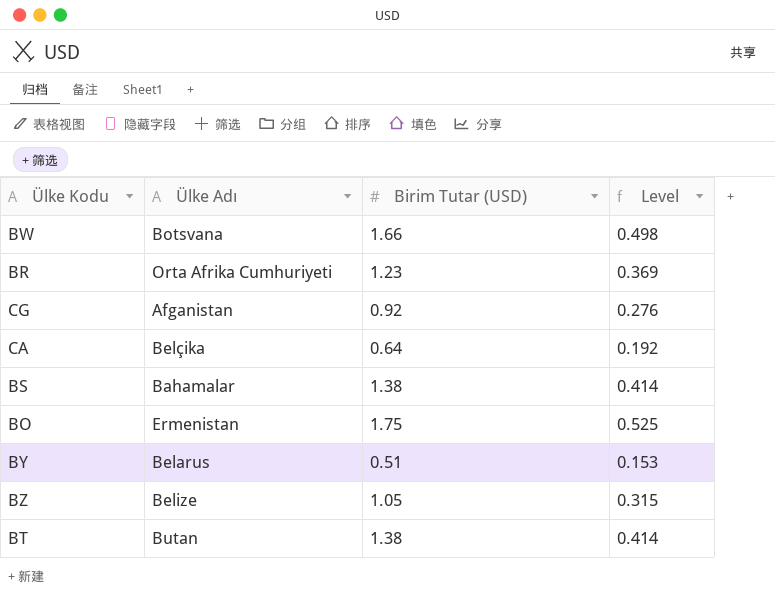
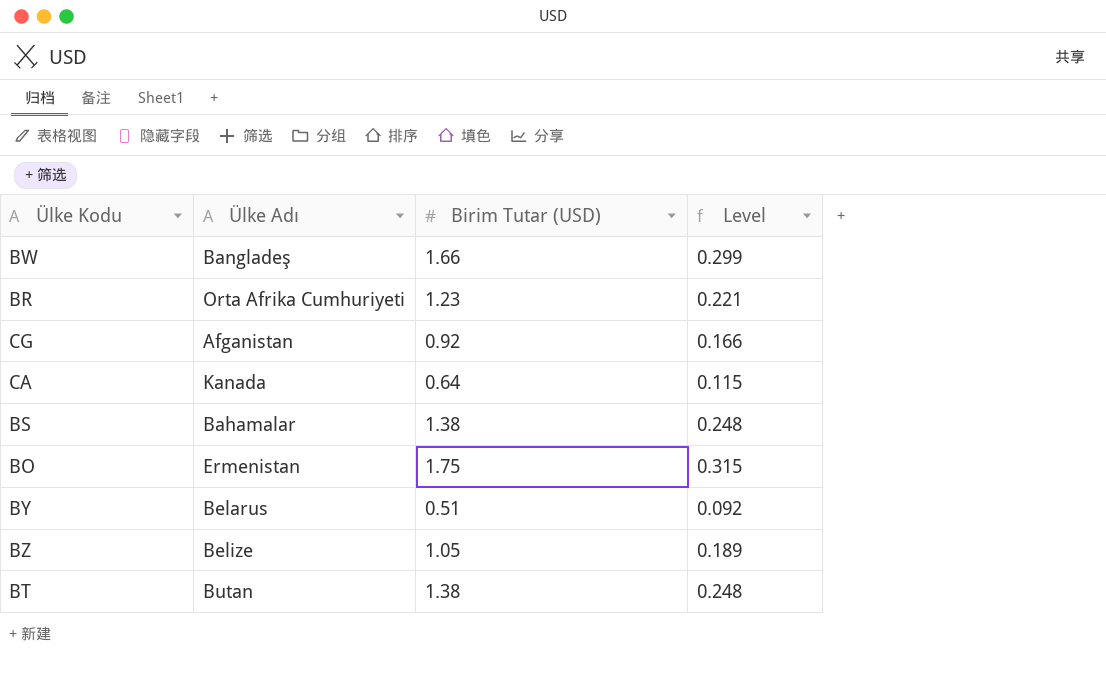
column Level | formula: [Birim Tutar (USD)] * 0.3 -> [Birim Tutar (USD)] * 0.18
BW | Ülke Adı: Botsvana -> Bangladeş
CA | Ülke Adı: Belçika -> Kanada

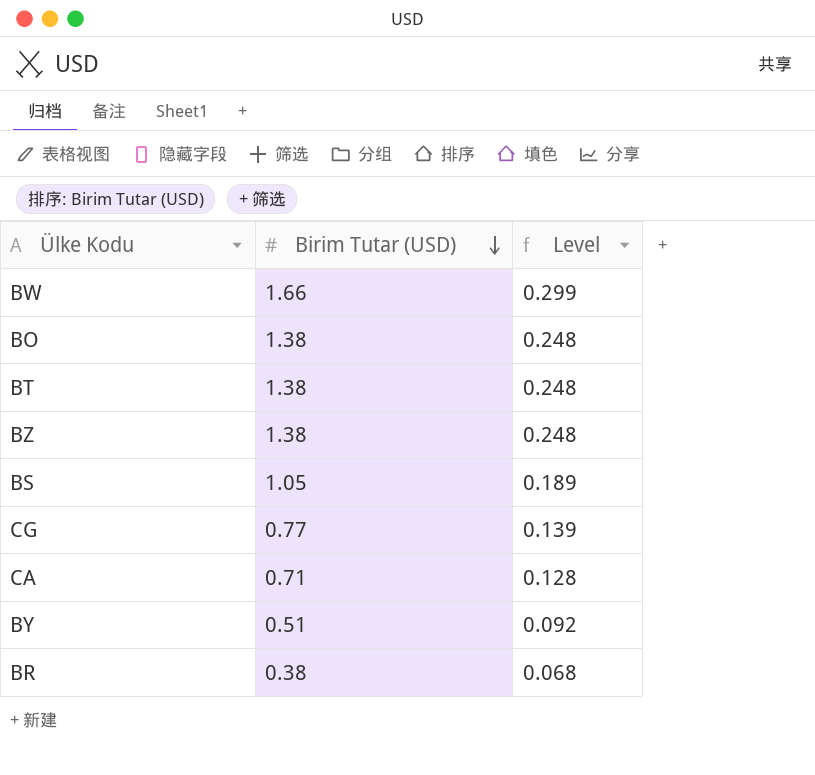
row order: none -> Birim Tutar (USD) descending
column Ülke Adı | position: 2 -> none
BO | Birim Tutar (USD): 1.75 -> 1.38
BO | Level: 0.315 -> 0.248
BZ | Birim Tutar (USD): 1.05 -> 1.38
BZ | Level: 0.189 -> 0.248
BS | Birim Tutar (USD): 1.38 -> 1.05
BS | Level: 0.248 -> 0.189
CG | Birim Tutar (USD): 0.92 -> 0.77
CG | Level: 0.166 -> 0.139
CA | Birim Tutar (USD): 0.64 -> 0.71
CA | Level: 0.115 -> 0.128
BR | Birim Tutar (USD): 1.23 -> 0.38
BR | Level: 0.221 -> 0.068

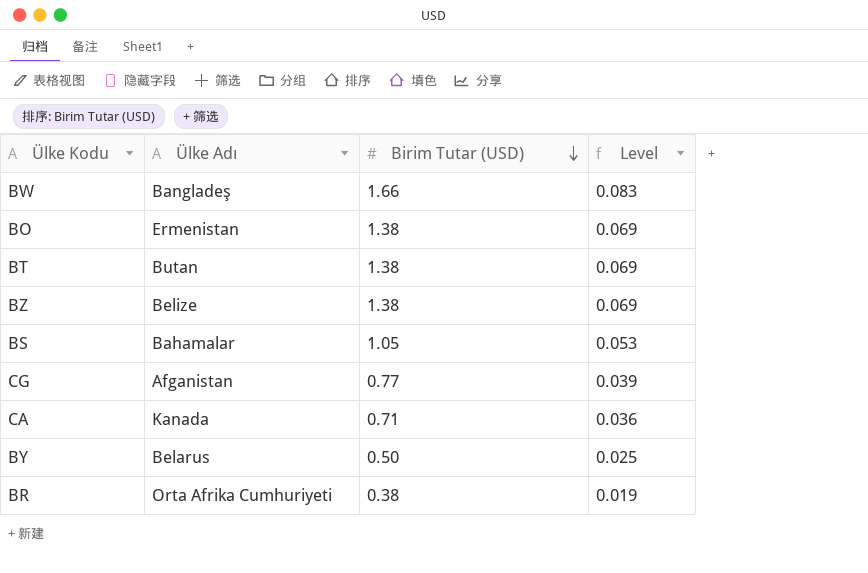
column Ülke Adı | position: none -> 2
column Level | formula: [Birim Tutar (USD)] * 0.18 -> [Birim Tutar (USD)] * 0.05
BY | Birim Tutar (USD): 0.51 -> 0.50

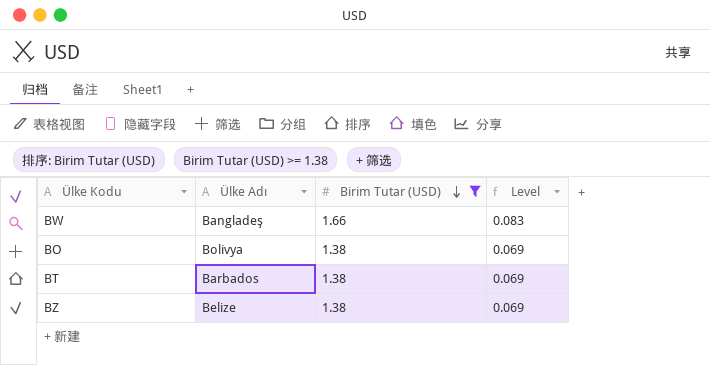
filter: none -> Birim Tutar (USD) >= 1.38
BO | Ülke Adı: Ermenistan -> Bolivya
BT | Ülke Adı: Butan -> Barbados

